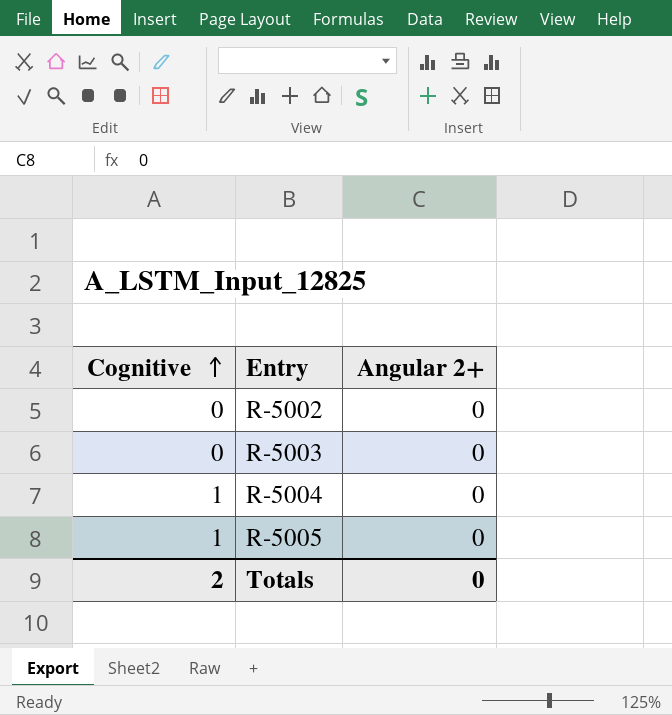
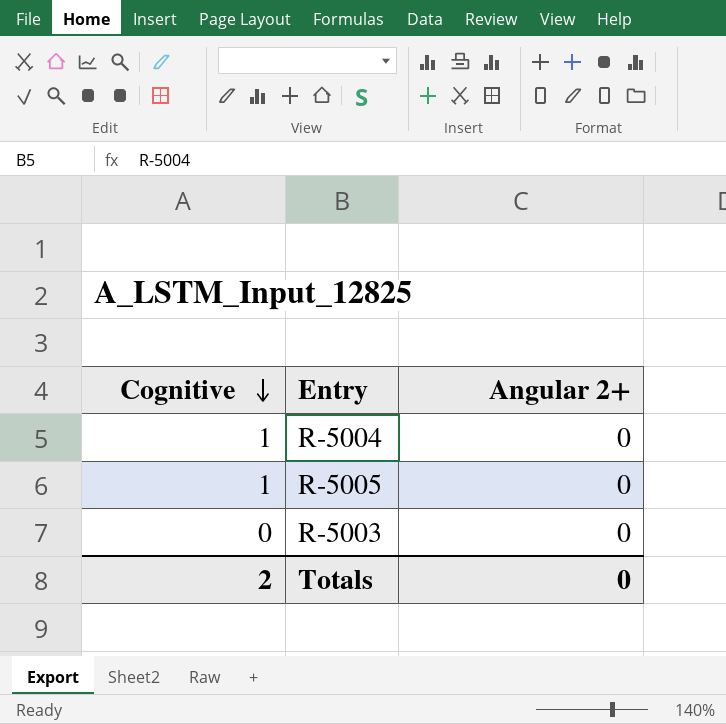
row order: Cognitive ascending -> Cognitive descending
row R-5002: 0 | 0 -> none

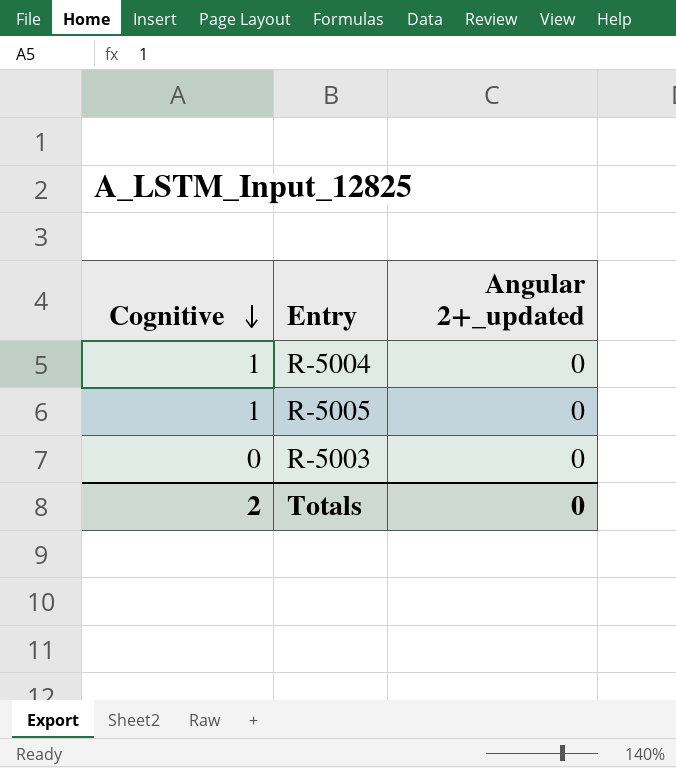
column name: Angular 2+ -> Angular 2+_updated

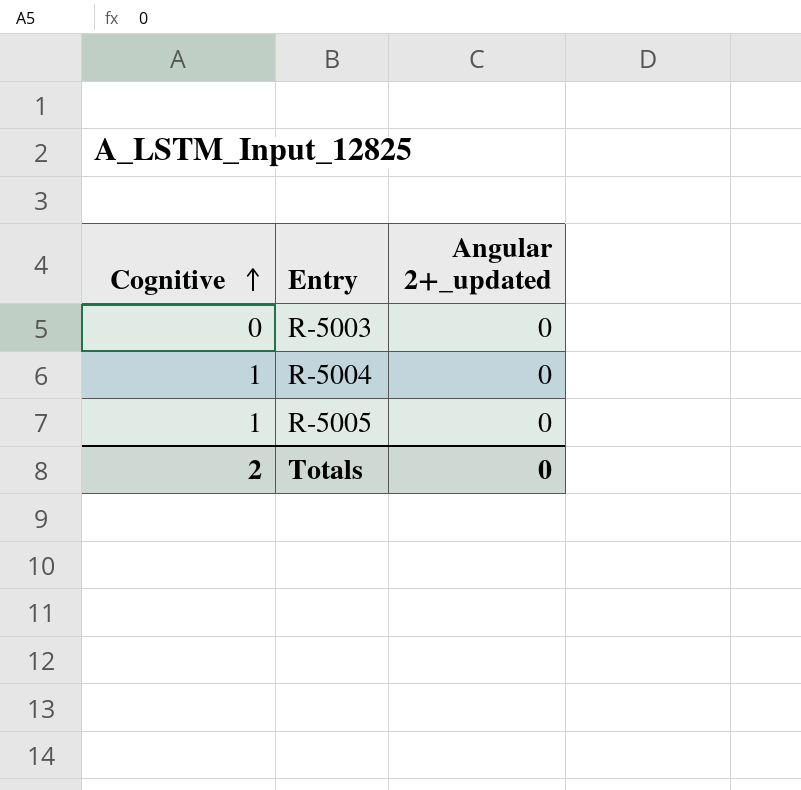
row order: Cognitive descending -> Cognitive ascending

